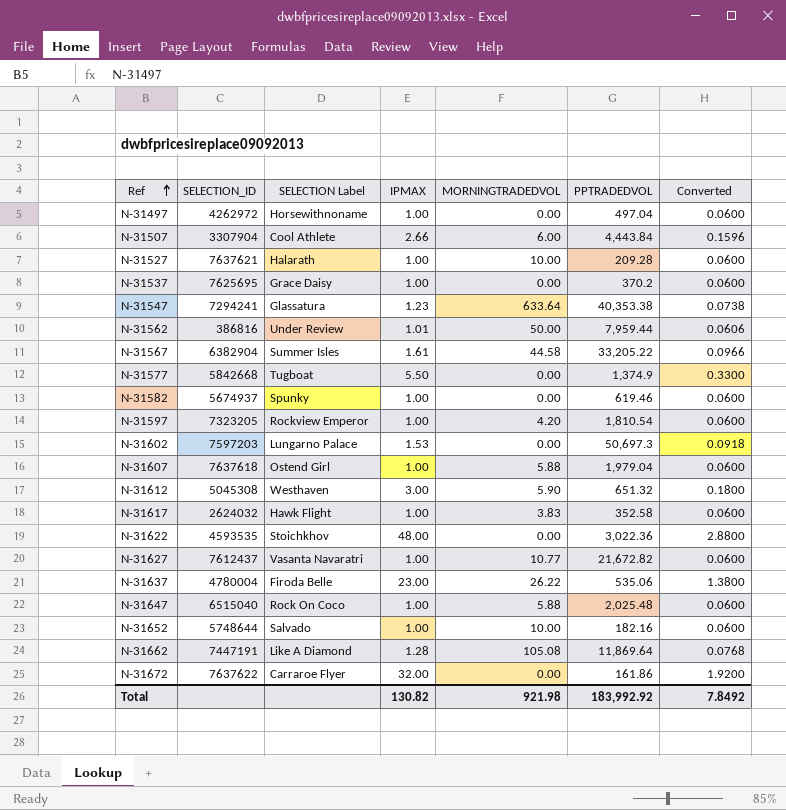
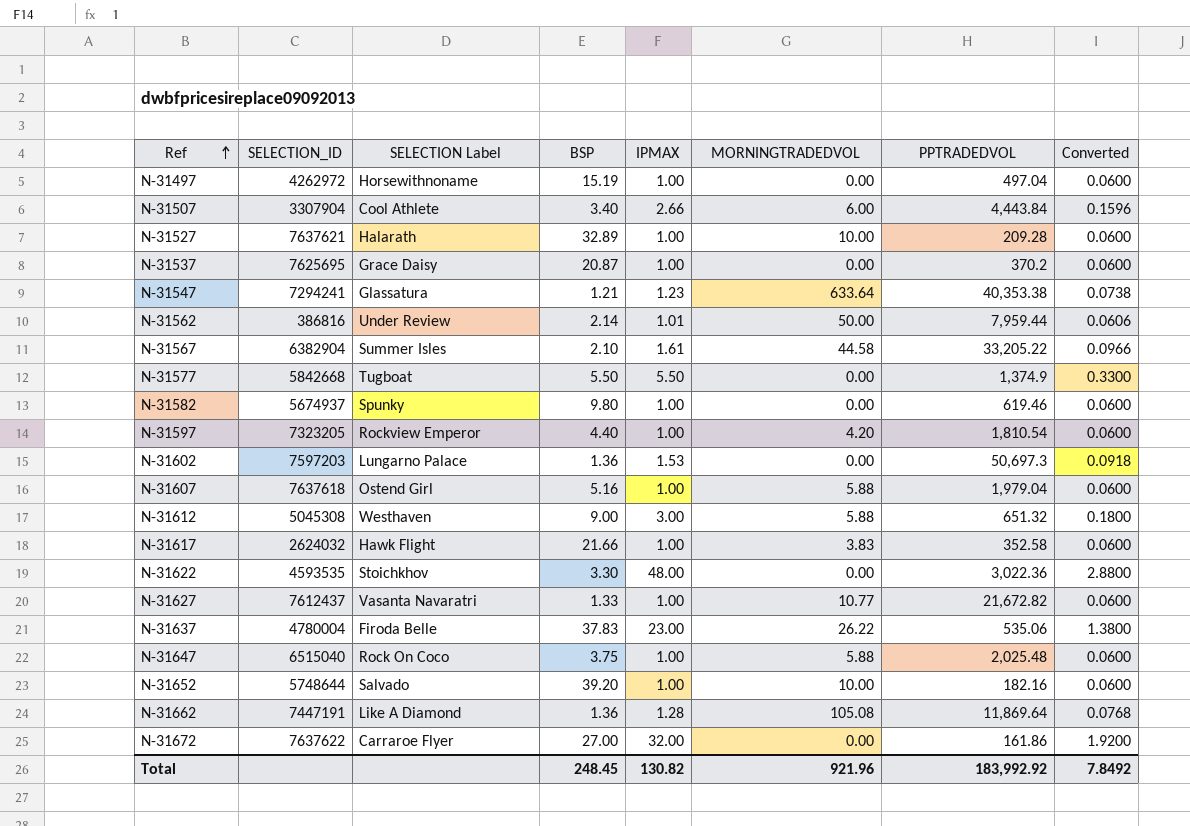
column BSP | position: none -> 4
N-31612 | MORNINGTRADEDVOL: 5.90 -> 5.88
Total | MORNINGTRADEDVOL: 921.98 -> 921.96

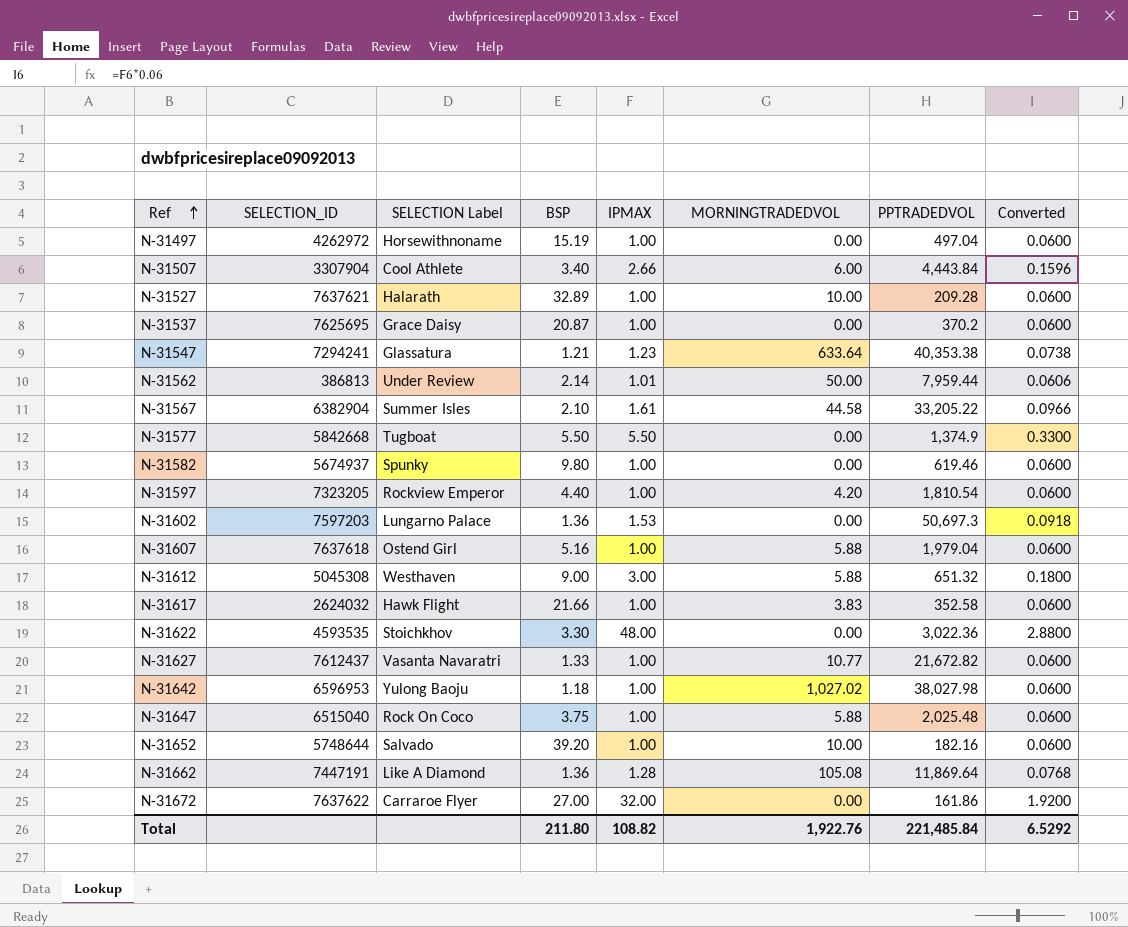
row N-31637: 4780004 | Firoda Belle | 37.83 | 23.00 | 26.22 | 535.06 | 1.3800 -> none
N-31562 | SELECTION_ID: 386816 -> 386813
row N-31642: none -> 6596953 | Yulong Baoju | 1.18 | 1.00 | 1,027.02 | 38,027.98 | 0.0600
Total | BSP: 248.45 -> 211.80
Total | IPMAX: 130.82 -> 108.82
Total | MORNINGTRADEDVOL: 921.96 -> 1,922.76
Total | PPTRADEDVOL: 183,992.92 -> 221,485.84
Total | Converted: 7.8492 -> 6.5292

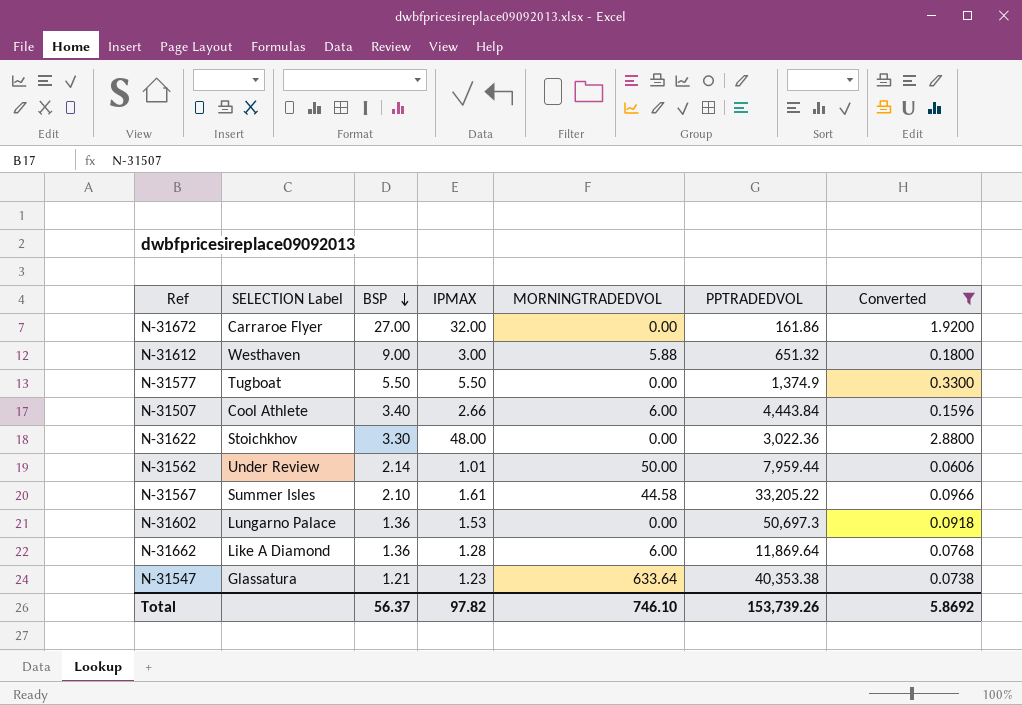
filter: none -> Converted != 0.0600
row order: Ref ascending -> BSP descending
column SELECTION_ID | position: 2 -> none
N-31662 | MORNINGTRADEDVOL: 105.08 -> 6.00
Total | BSP: 211.80 -> 56.37
Total | IPMAX: 108.82 -> 97.82
Total | MORNINGTRADEDVOL: 1,922.76 -> 746.10
Total | PPTRADEDVOL: 221,485.84 -> 153,739.26
Total | Converted: 6.5292 -> 5.8692

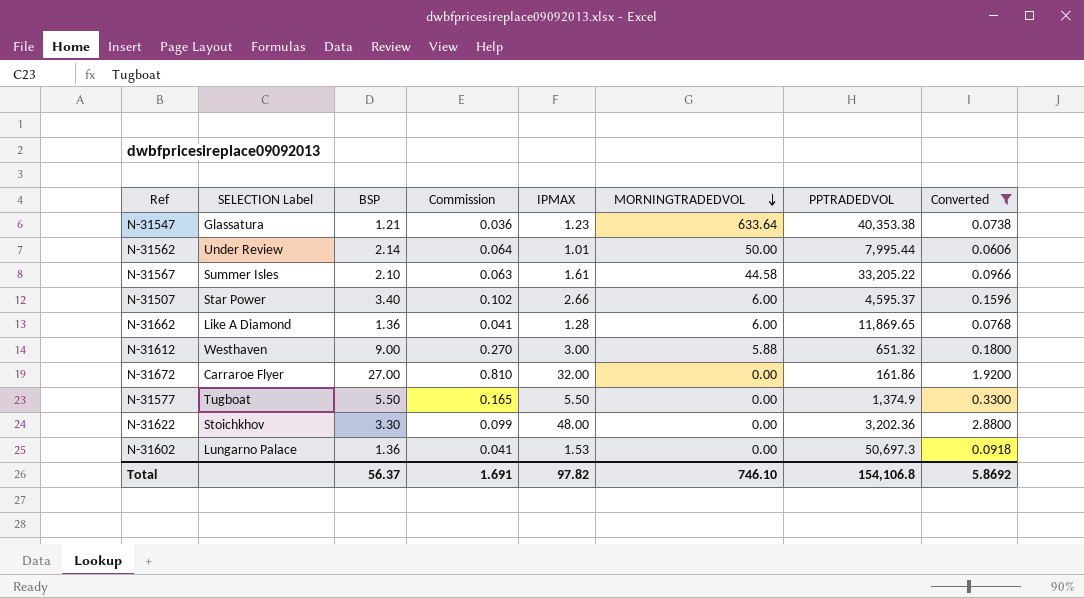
row order: BSP descending -> MORNINGTRADEDVOL descending
column Commission | formula: none -> [BSP] * 0.03
N-31562 | PPTRADEDVOL: 7,959.44 -> 7,995.44
N-31507 | SELECTION Label: Cool Athlete -> Star Power
N-31507 | PPTRADEDVOL: 4,443.84 -> 4,595.37
N-31662 | PPTRADEDVOL: 11,869.64 -> 11,869.65
N-31622 | PPTRADEDVOL: 3,022.36 -> 3,202.36
Total | PPTRADEDVOL: 153,739.26 -> 154,106.8

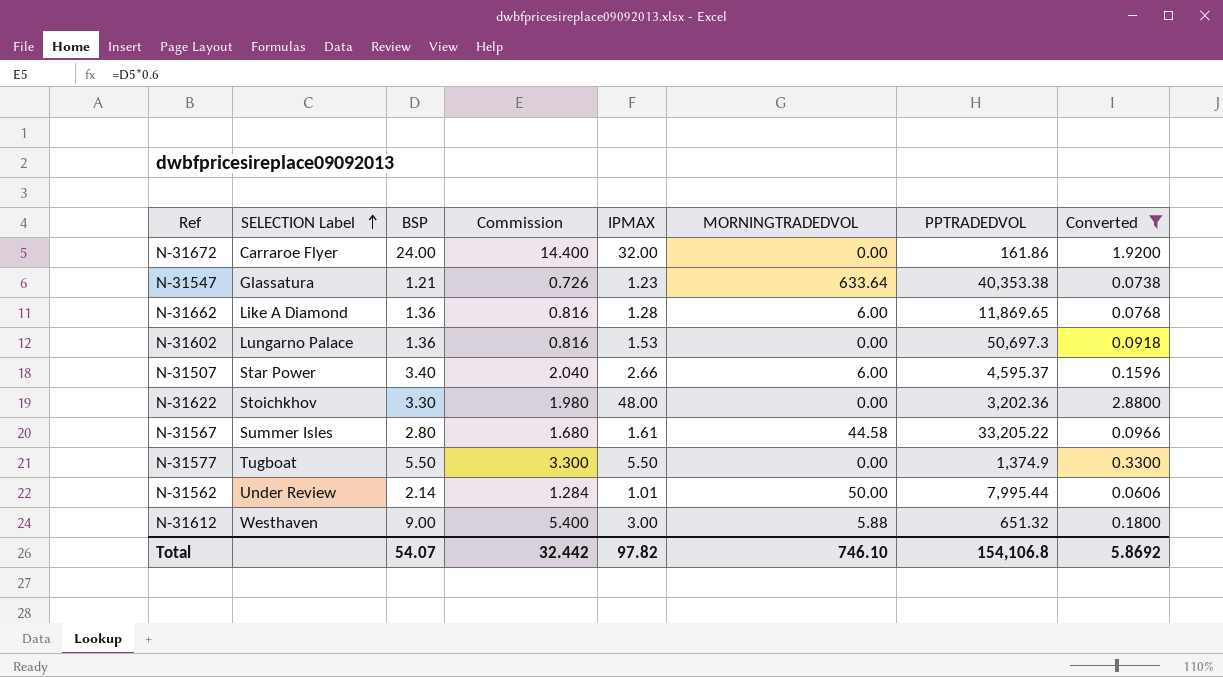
row order: MORNINGTRADEDVOL descending -> SELECTION Label ascending
column Commission | formula: [BSP] * 0.03 -> [BSP] * 0.6
N-31672 | BSP: 27.00 -> 24.00
N-31567 | BSP: 2.10 -> 2.80
Total | BSP: 56.37 -> 54.07
Total | Commission: 1.691 -> 32.442

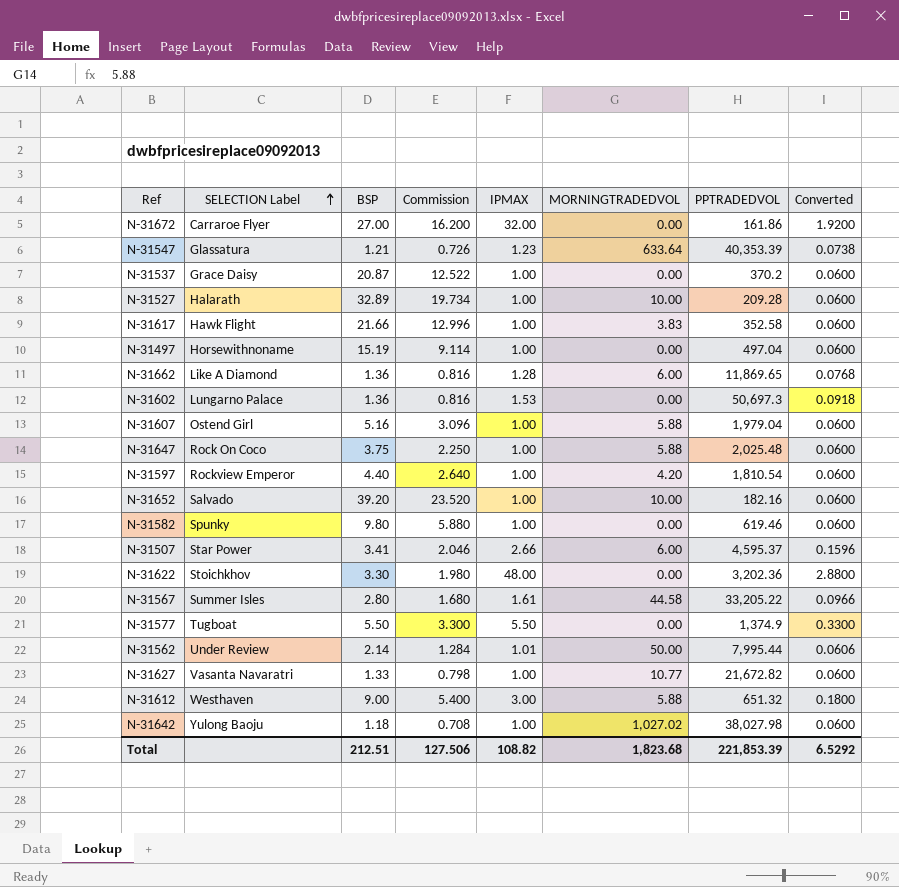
filter: Converted != 0.0600 -> none
N-31672 | BSP: 24.00 -> 27.00
N-31672 | Commission: 14.400 -> 16.200
N-31547 | PPTRADEDVOL: 40,353.38 -> 40,353.39
N-31507 | BSP: 3.40 -> 3.41
N-31507 | Commission: 2.040 -> 2.046
Total | BSP: 54.07 -> 212.51
Total | Commission: 32.442 -> 127.506
Total | IPMAX: 97.82 -> 108.82
Total | MORNINGTRADEDVOL: 746.10 -> 1,823.68
Total | PPTRADEDVOL: 154,106.8 -> 221,853.39
Total | Converted: 5.8692 -> 6.5292

